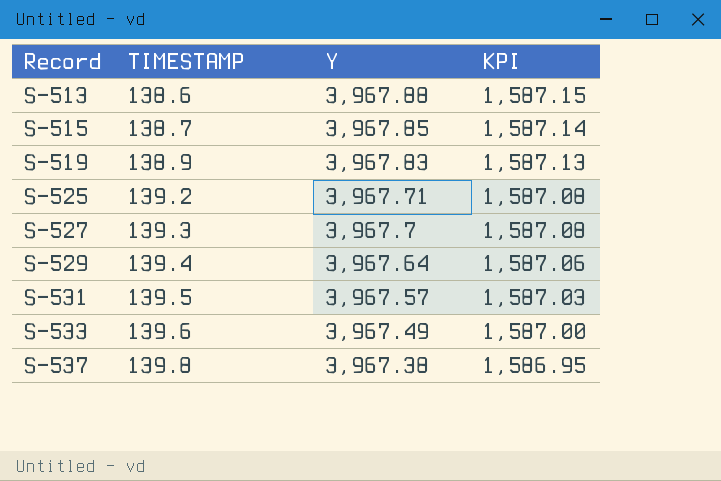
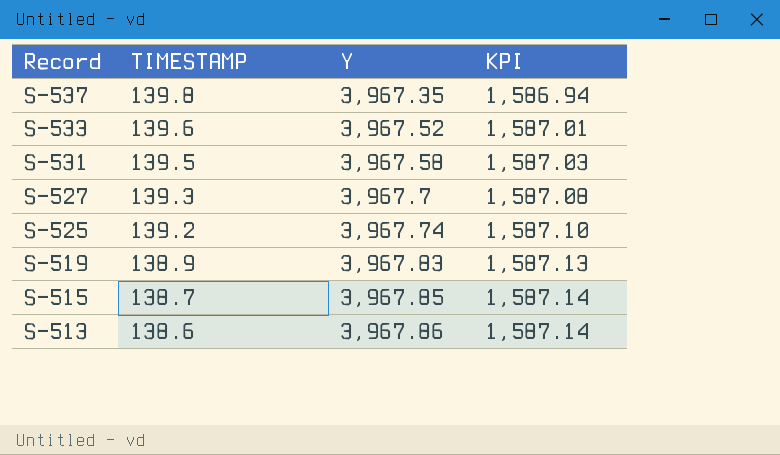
row order: Record ascending -> Record descending
row S-529: 139.4 | 3,967.64 | 1,587.06 -> none
S-537 | Y: 3,967.38 -> 3,967.35
S-537 | KPI: 1,586.95 -> 1,586.94
S-533 | Y: 3,967.49 -> 3,967.52
S-533 | KPI: 1,587.00 -> 1,587.01
S-531 | Y: 3,967.57 -> 3,967.58
S-525 | Y: 3,967.71 -> 3,967.74
S-525 | KPI: 1,587.08 -> 1,587.10
S-513 | Y: 3,967.88 -> 3,967.86
S-513 | KPI: 1,587.15 -> 1,587.14

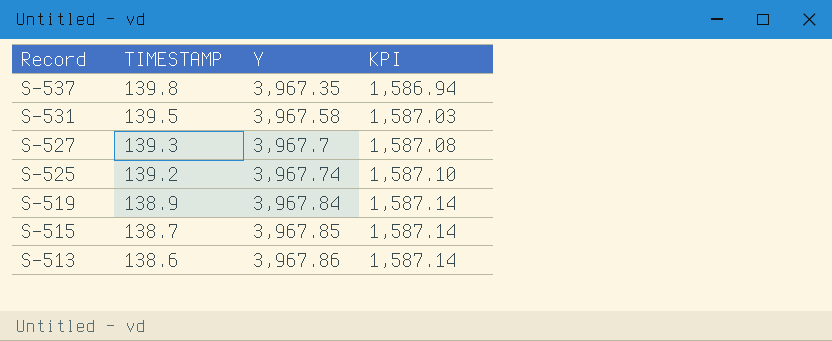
row S-533: 139.6 | 3,967.52 | 1,587.01 -> none
S-519 | Y: 3,967.83 -> 3,967.84
S-519 | KPI: 1,587.13 -> 1,587.14

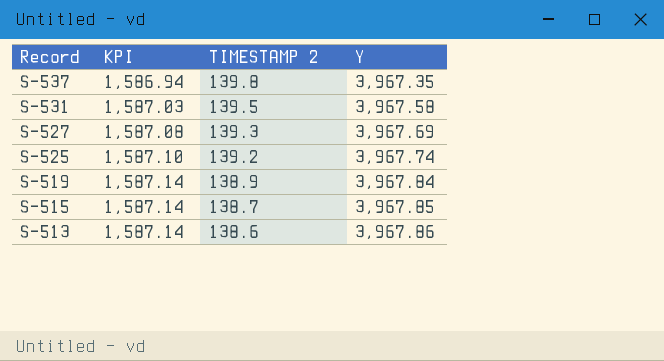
column KPI | position: 4 -> 2
column name: TIMESTAMP -> TIMESTAMP 2
S-527 | Y: 3,967.7 -> 3,967.69

